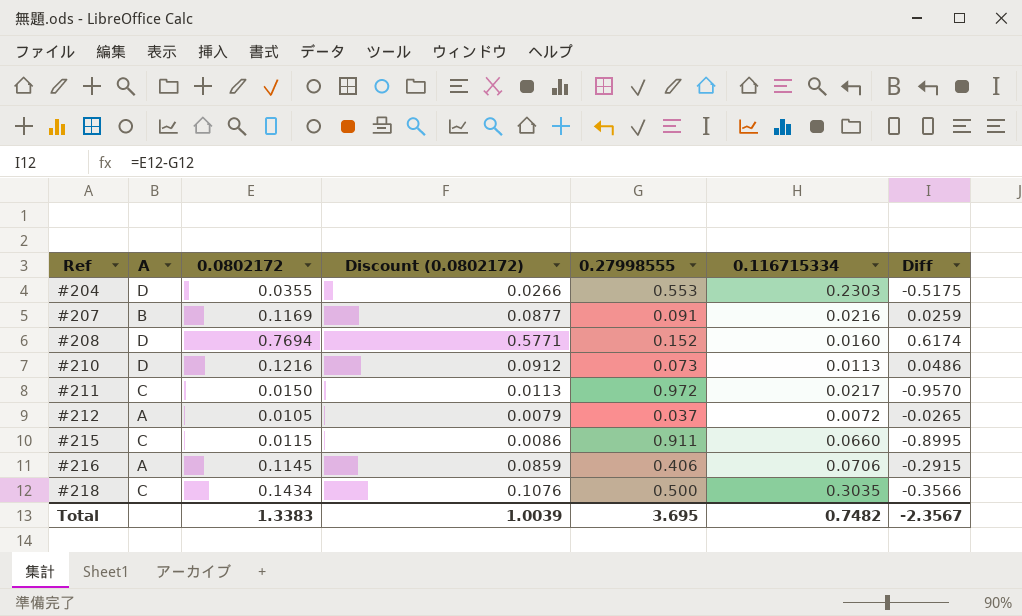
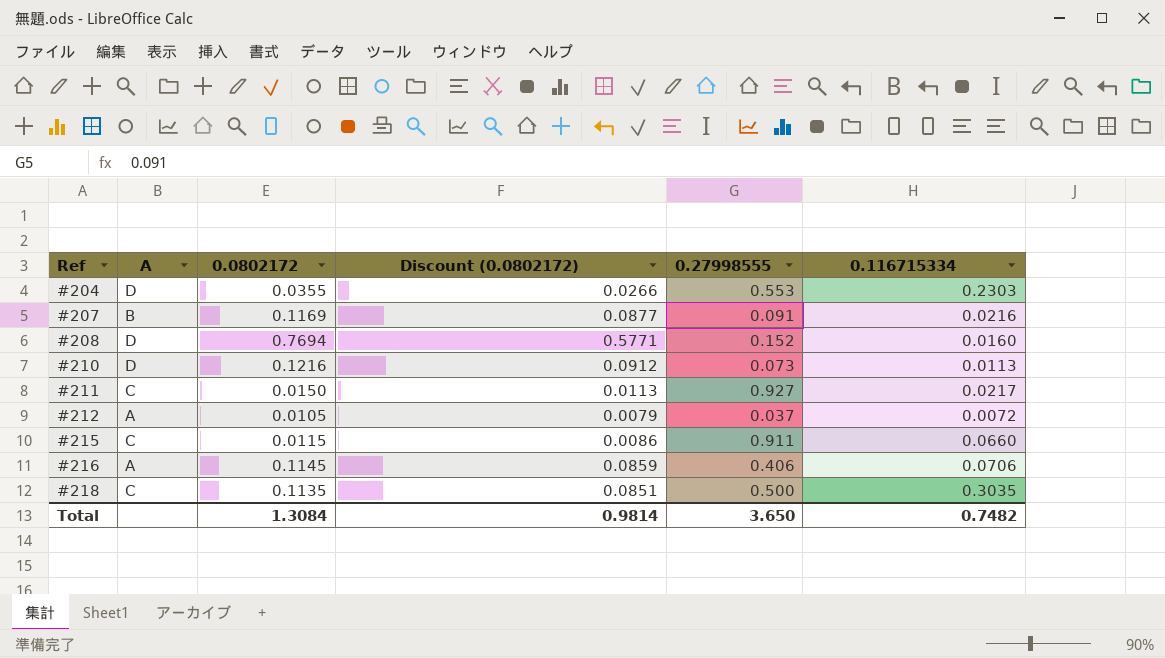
column Diff | formula: [0.0802172] - [0.27998555] -> none
#211 | 0.27998555: 0.972 -> 0.927
#218 | 0.0802172: 0.1434 -> 0.1135
#218 | Discount (0.0802172): 0.1076 -> 0.0851
Total | 0.0802172: 1.3383 -> 1.3084
Total | Discount (0.0802172): 1.0039 -> 0.9814
Total | 0.27998555: 3.695 -> 3.650

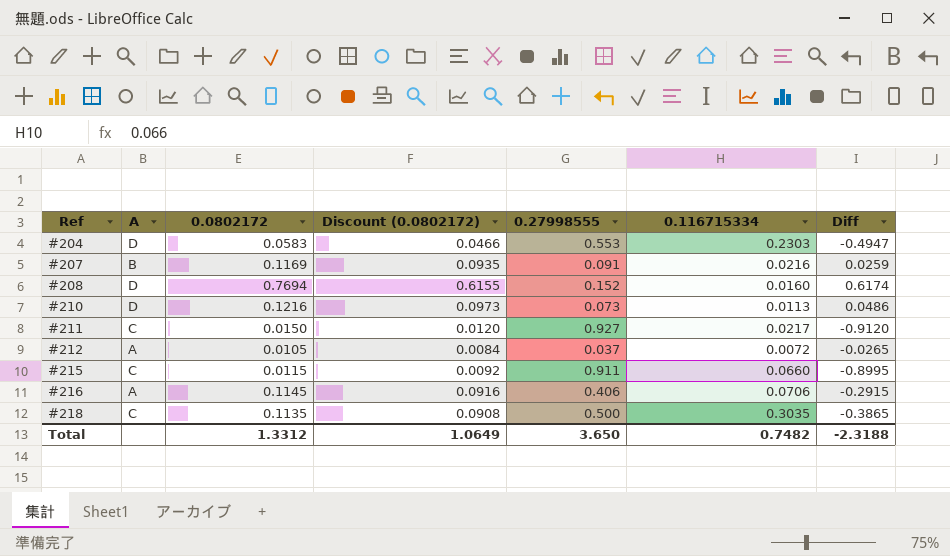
column Discount (0.0802172) | formula: [0.0802172] * 0.75 -> [0.0802172] * 0.8
column Diff | formula: none -> [0.0802172] - [0.27998555]
#204 | 0.0802172: 0.0355 -> 0.0583
Total | 0.0802172: 1.3084 -> 1.3312
Total | Discount (0.0802172): 0.9814 -> 1.0649

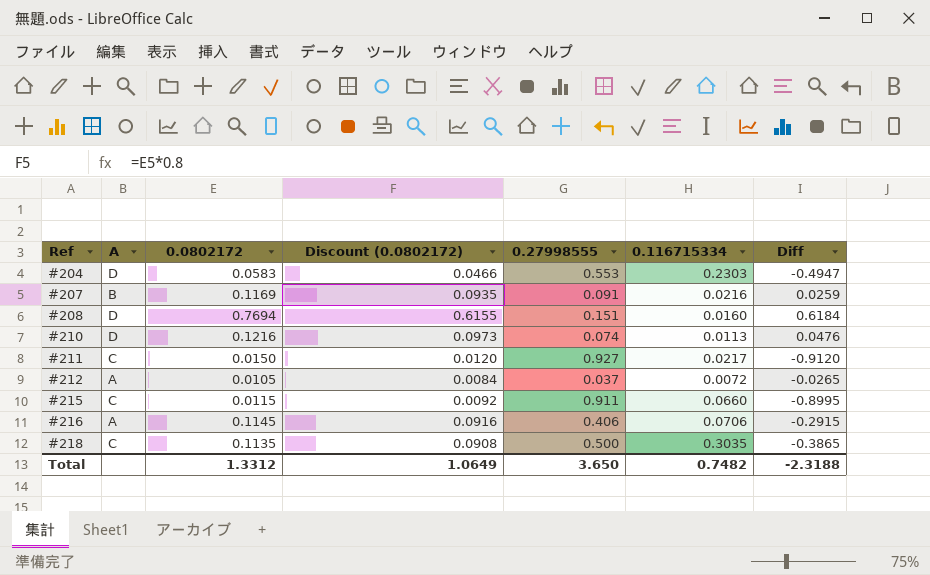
#208 | 0.27998555: 0.152 -> 0.151
#208 | Diff: 0.6174 -> 0.6184
#210 | 0.27998555: 0.073 -> 0.074
#210 | Diff: 0.0486 -> 0.0476

